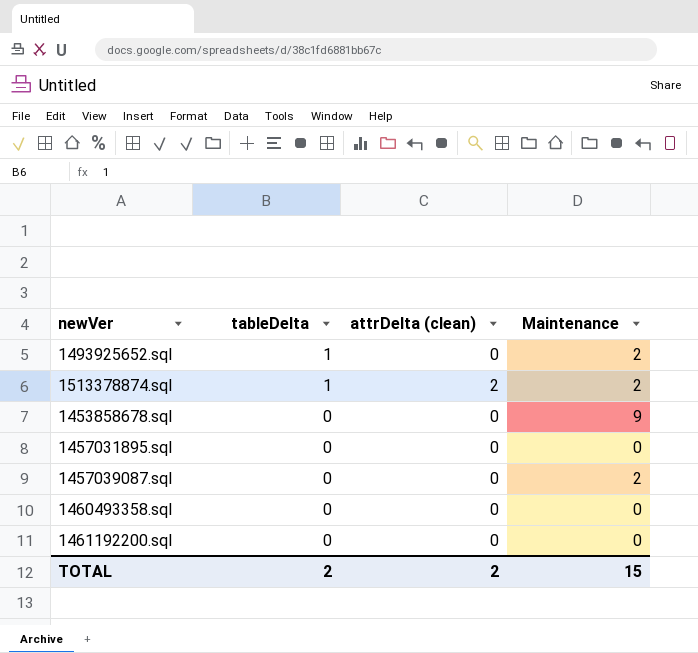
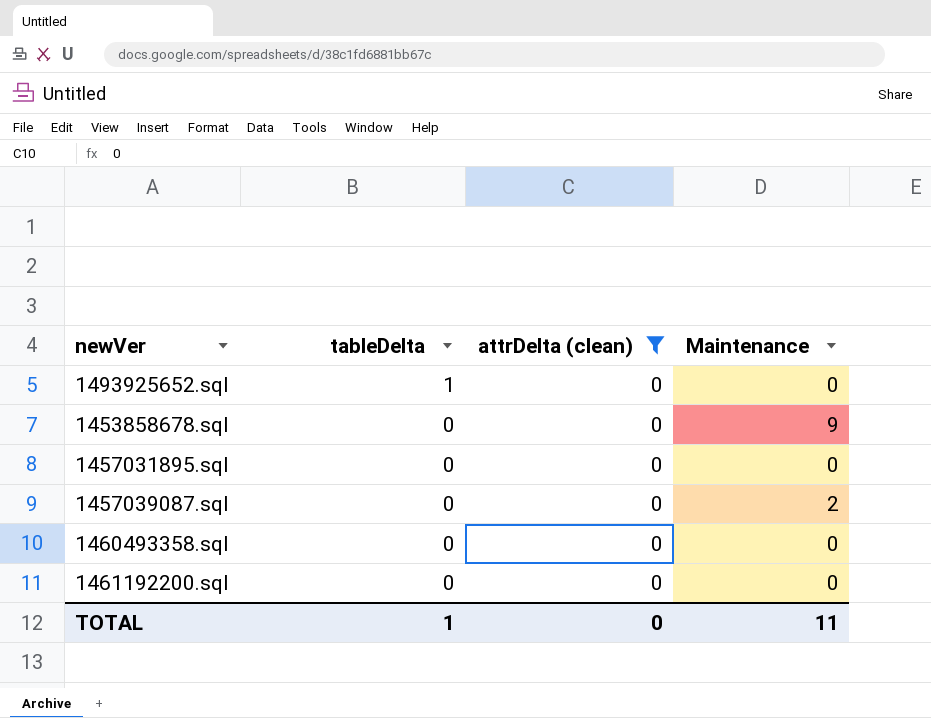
filter: none -> attrDelta (clean) = 0
1493925652.sql | Maintenance: 2 -> 0
TOTAL | tableDelta: 2 -> 1
TOTAL | attrDelta (clean): 2 -> 0
TOTAL | Maintenance: 15 -> 11

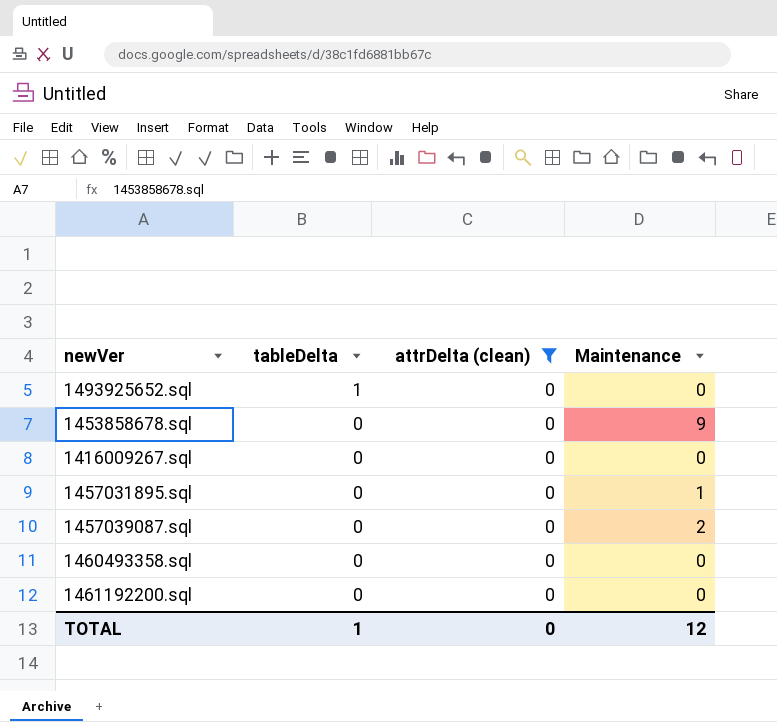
row 1416009267.sql: none -> 0 | 0 | 0
1457031895.sql | Maintenance: 0 -> 1
TOTAL | Maintenance: 11 -> 12

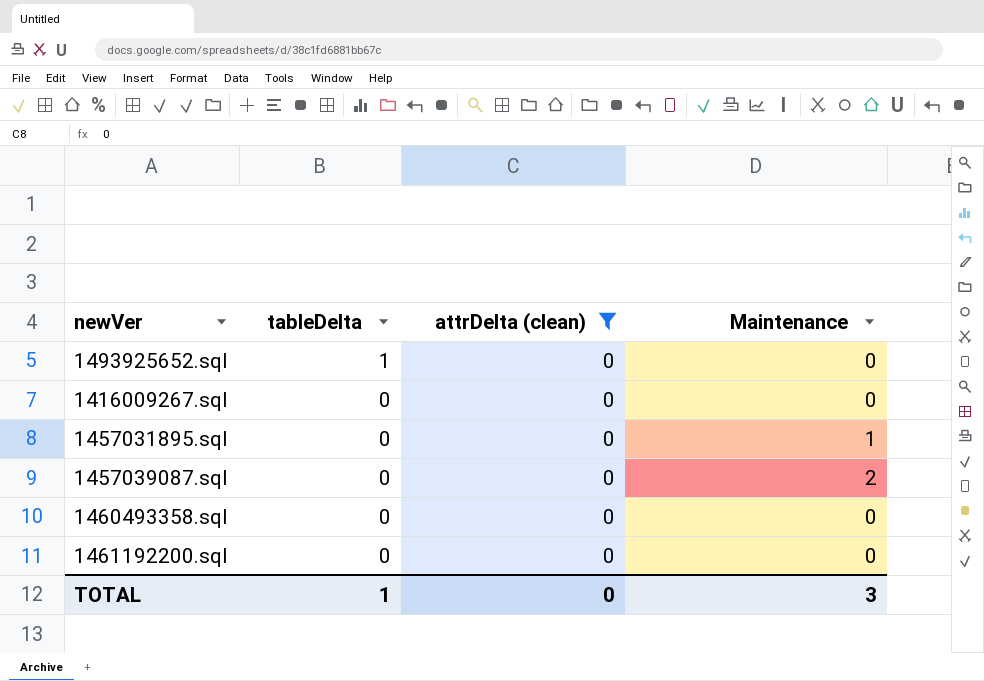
row 1453858678.sql: 0 | 0 | 9 -> none
TOTAL | Maintenance: 12 -> 3

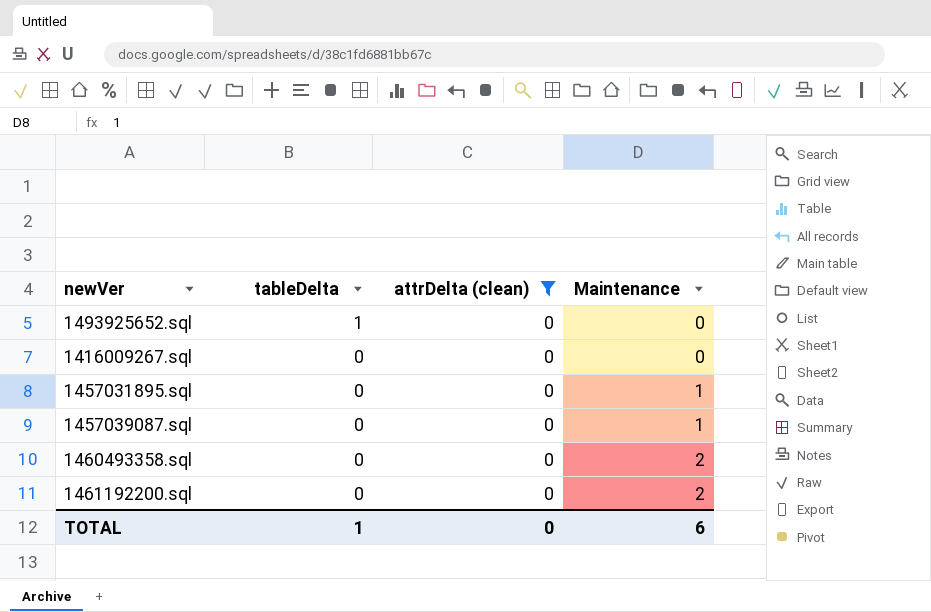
1457039087.sql | Maintenance: 2 -> 1
1460493358.sql | Maintenance: 0 -> 2
1461192200.sql | Maintenance: 0 -> 2
TOTAL | Maintenance: 3 -> 6

